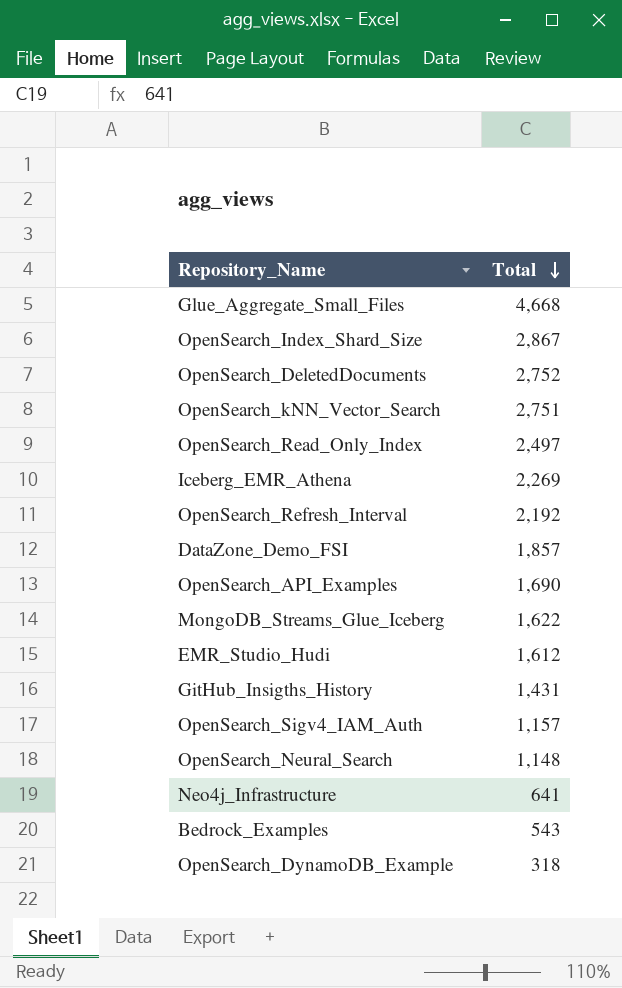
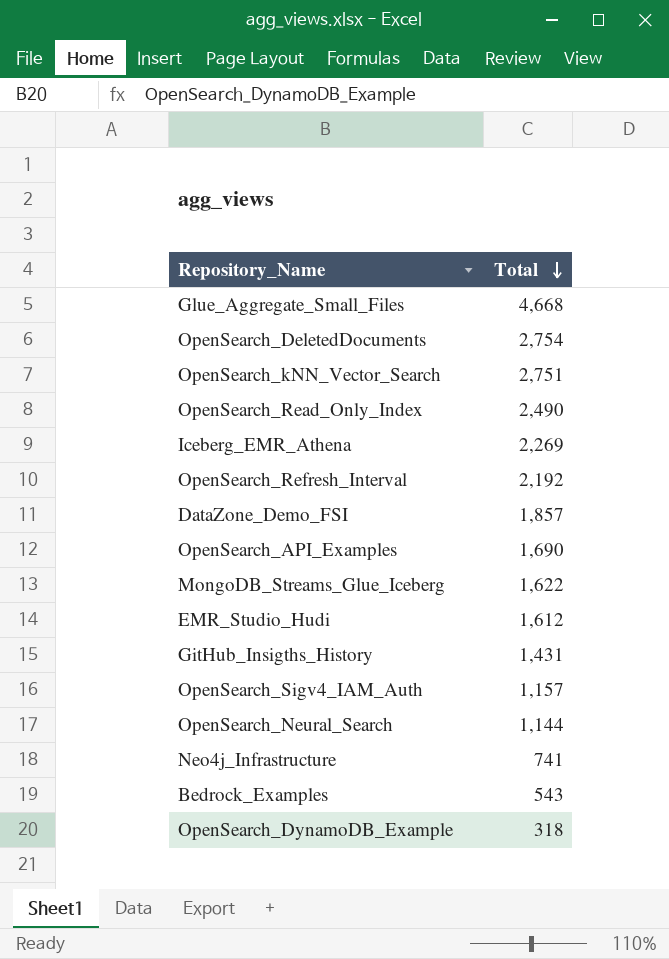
row OpenSearch_Index_Shard_Size: 2,867 -> none
OpenSearch_DeletedDocuments | Total: 2,752 -> 2,754
OpenSearch_Read_Only_Index | Total: 2,497 -> 2,490
OpenSearch_Neural_Search | Total: 1,148 -> 1,144
Neo4j_Infrastructure | Total: 641 -> 741

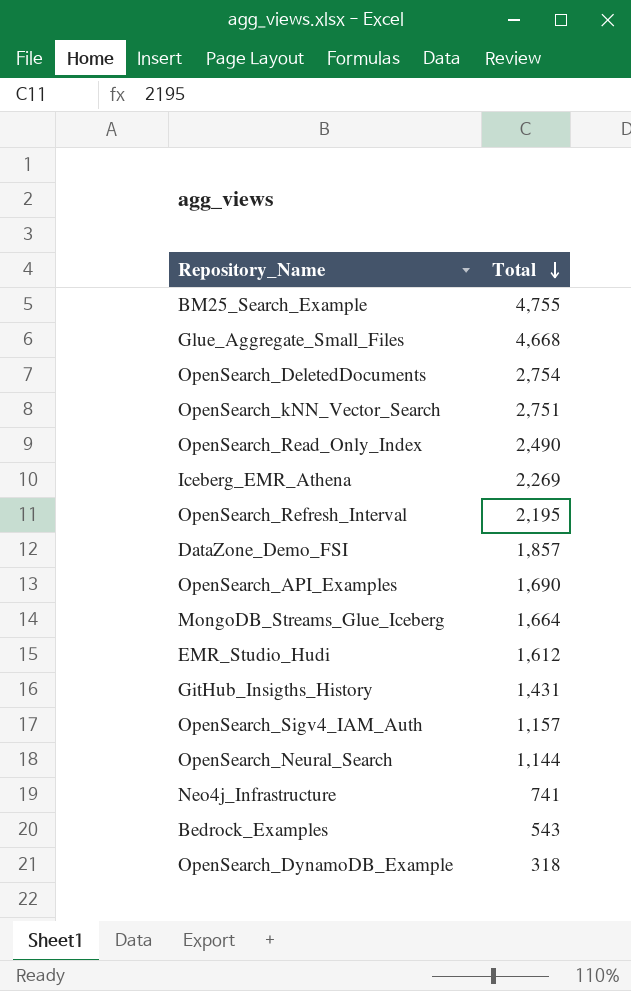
row BM25_Search_Example: none -> 4,755
OpenSearch_Refresh_Interval | Total: 2,192 -> 2,195
MongoDB_Streams_Glue_Iceberg | Total: 1,622 -> 1,664

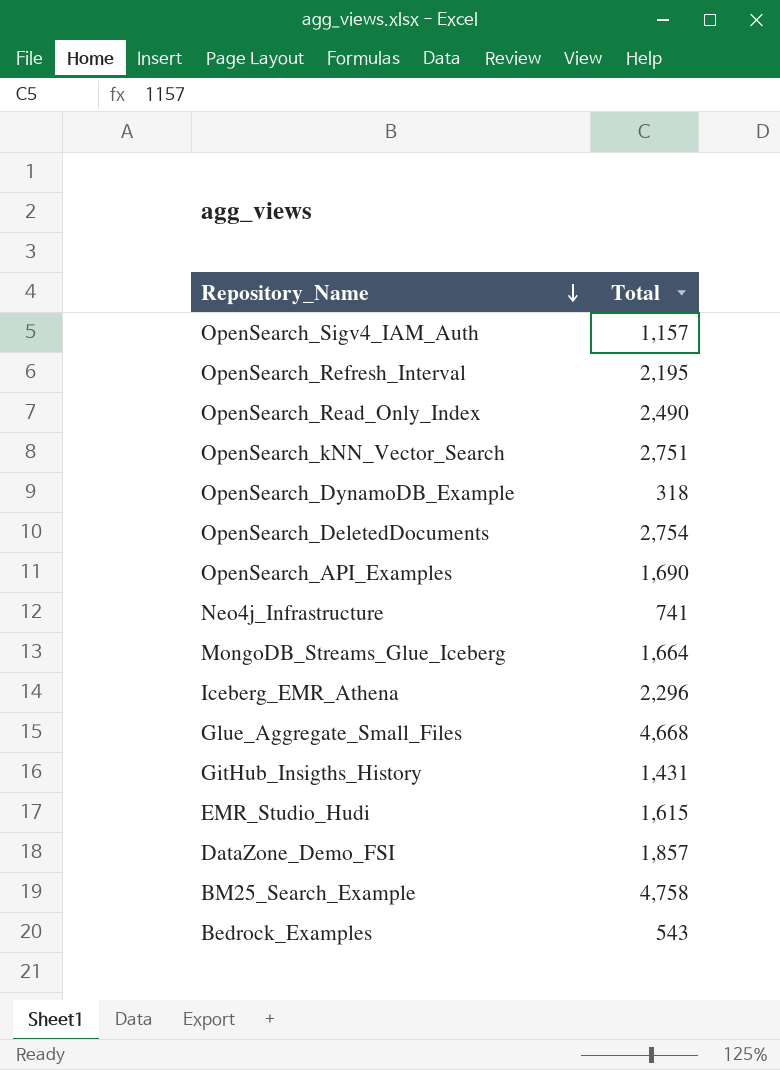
row order: Total descending -> Repository_Name descending
row OpenSearch_Neural_Search: 1,144 -> none
Iceberg_EMR_Athena | Total: 2,269 -> 2,296
EMR_Studio_Hudi | Total: 1,612 -> 1,615
BM25_Search_Example | Total: 4,755 -> 4,758

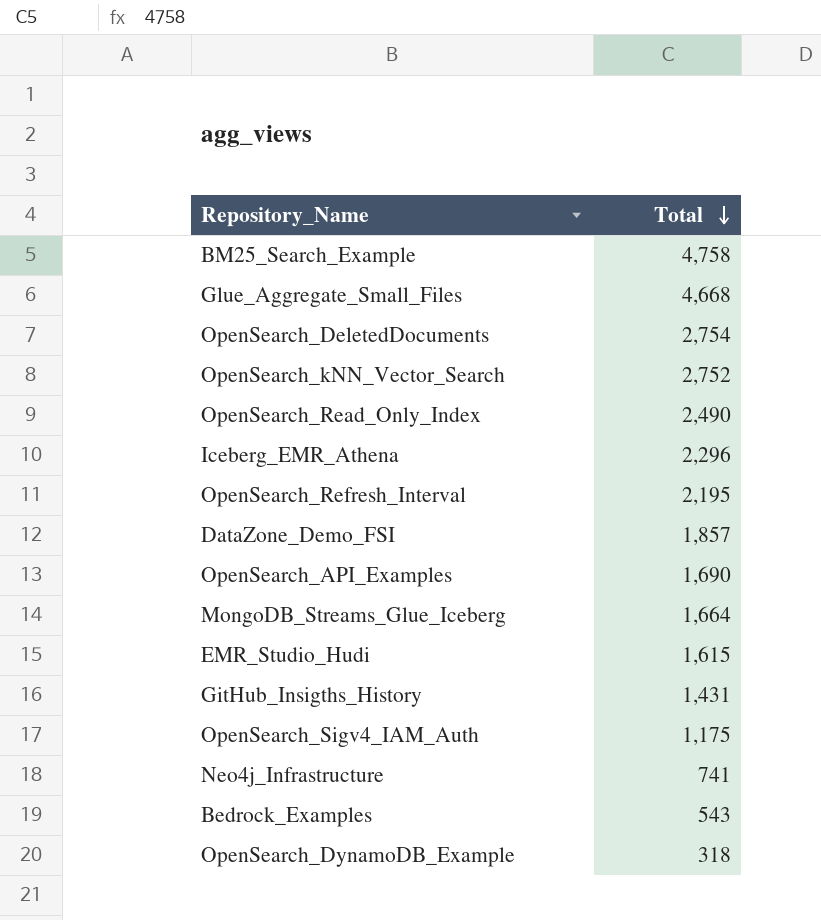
row order: Repository_Name descending -> Total descending
OpenSearch_kNN_Vector_Search | Total: 2,751 -> 2,752
OpenSearch_Sigv4_IAM_Auth | Total: 1,157 -> 1,175

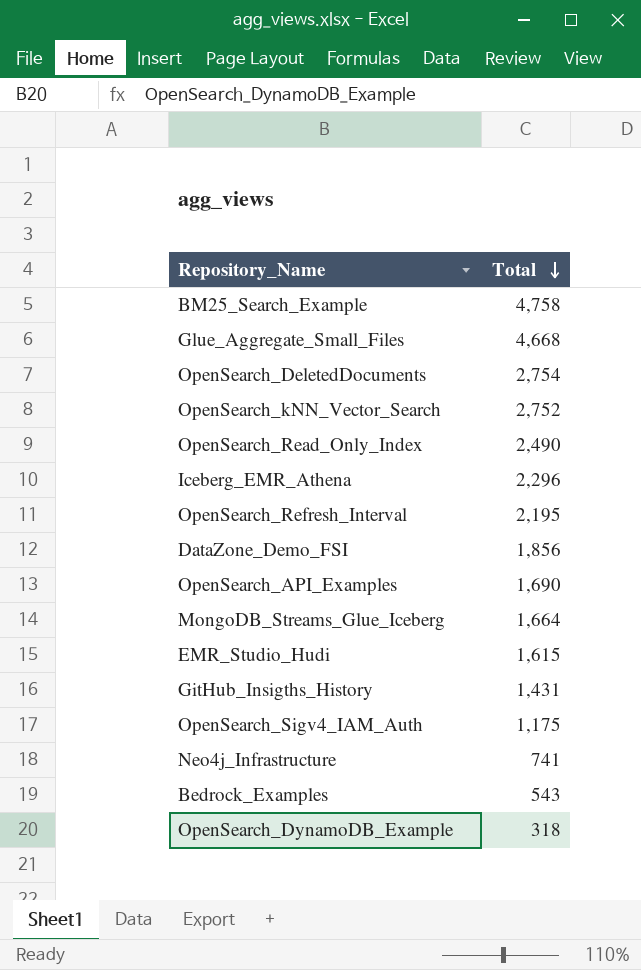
DataZone_Demo_FSI | Total: 1,857 -> 1,856

